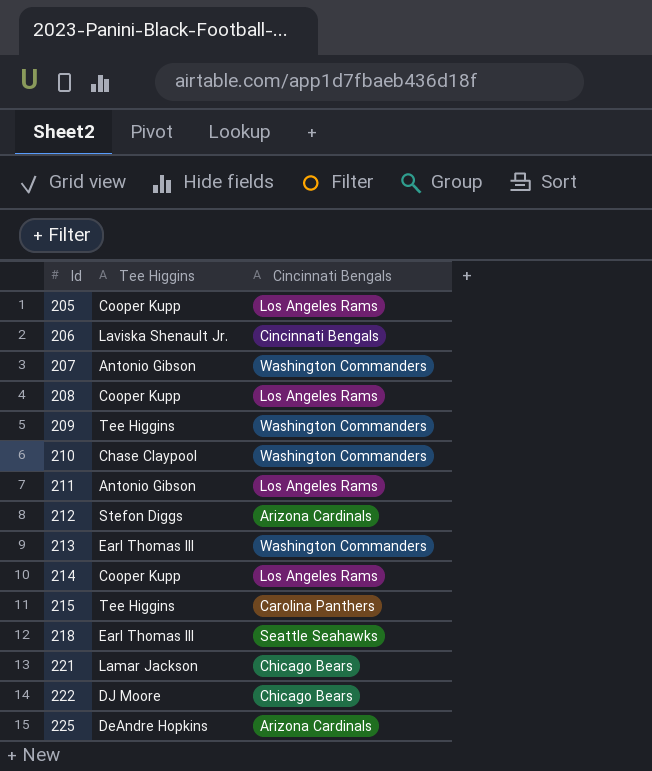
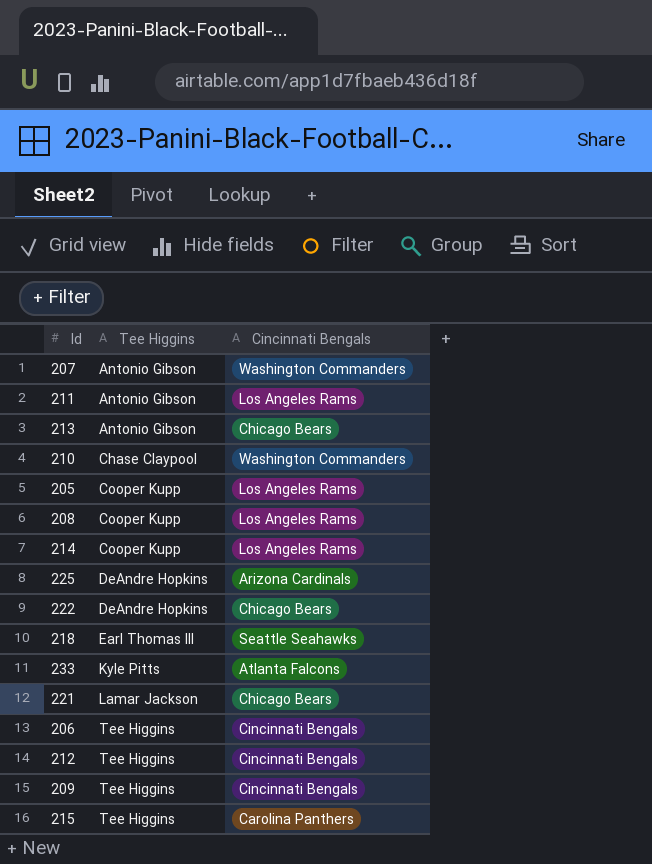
row order: Id ascending -> Tee Higgins ascending
213 | Tee Higgins: Earl Thomas III -> Antonio Gibson
213 | Cincinnati Bengals: Washington Commanders -> Chicago Bears
222 | Tee Higgins: DJ Moore -> DeAndre Hopkins
row 233: none -> Kyle Pitts | Atlanta Falcons
206 | Tee Higgins: Laviska Shenault Jr. -> Tee Higgins
212 | Tee Higgins: Stefon Diggs -> Tee Higgins
212 | Cincinnati Bengals: Arizona Cardinals -> Cincinnati Bengals
209 | Cincinnati Bengals: Washington Commanders -> Cincinnati Bengals

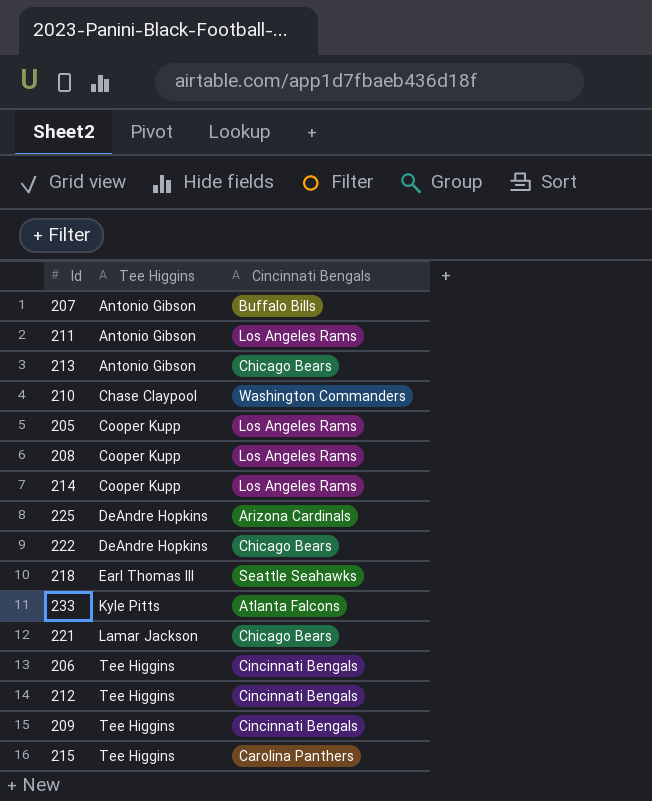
207 | Cincinnati Bengals: Washington Commanders -> Buffalo Bills

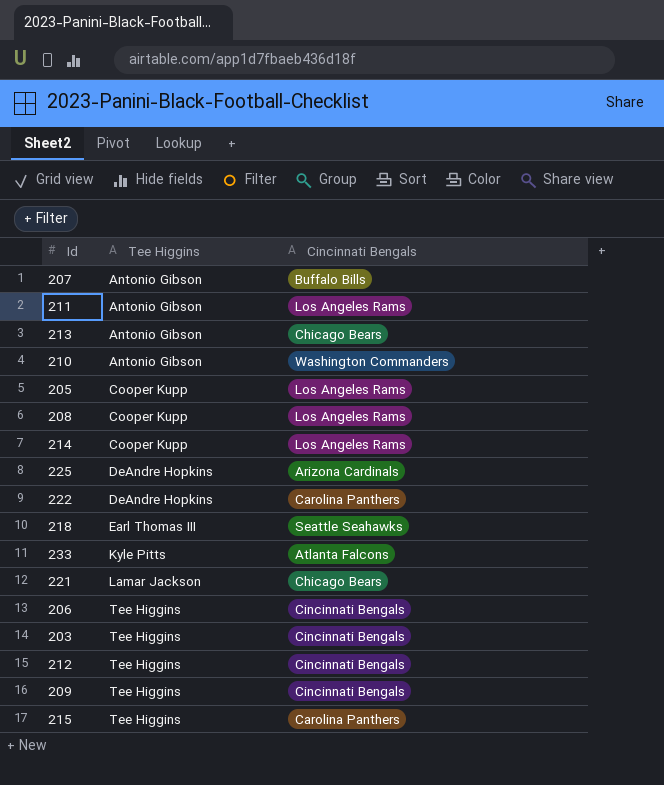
210 | Tee Higgins: Chase Claypool -> Antonio Gibson
222 | Cincinnati Bengals: Chicago Bears -> Carolina Panthers
row 203: none -> Tee Higgins | Cincinnati Bengals

